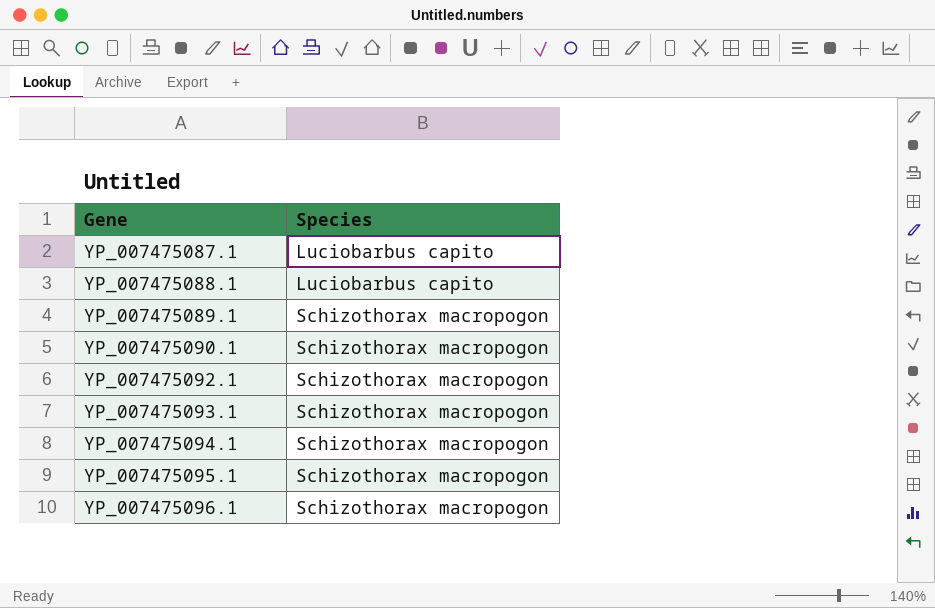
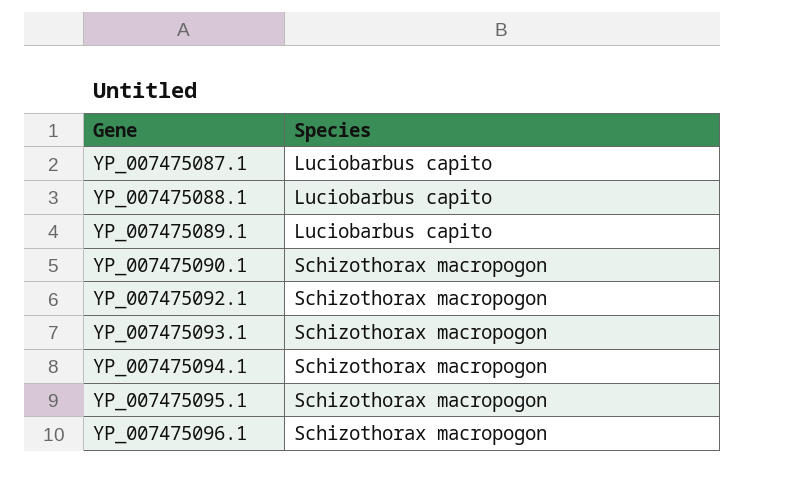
YP_007475089.1 | Species: Schizothorax macropogon -> Luciobarbus capito

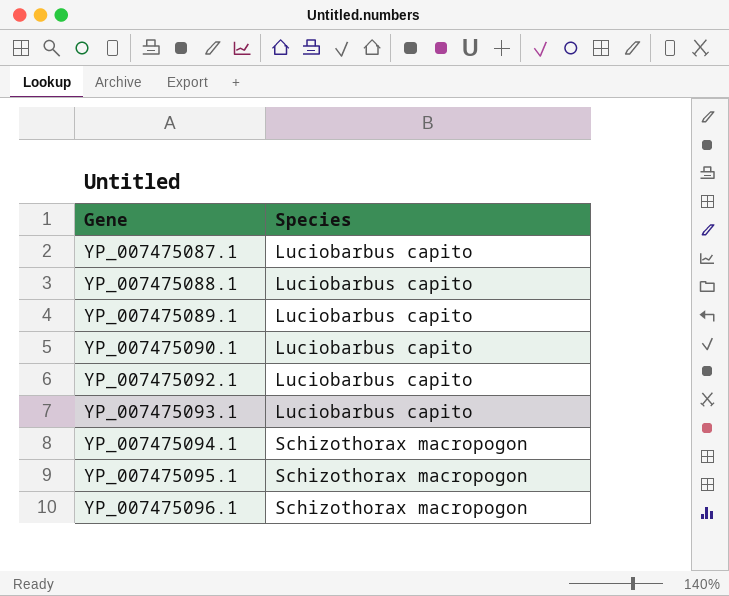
YP_007475090.1 | Species: Schizothorax macropogon -> Luciobarbus capito
YP_007475092.1 | Species: Schizothorax macropogon -> Luciobarbus capito
YP_007475093.1 | Species: Schizothorax macropogon -> Luciobarbus capito

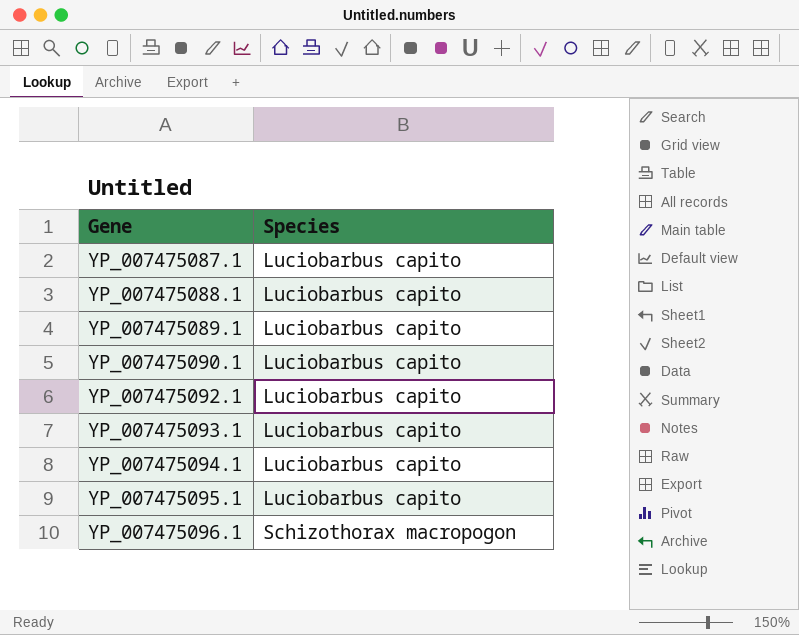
YP_007475094.1 | Species: Schizothorax macropogon -> Luciobarbus capito
YP_007475095.1 | Species: Schizothorax macropogon -> Luciobarbus capito

